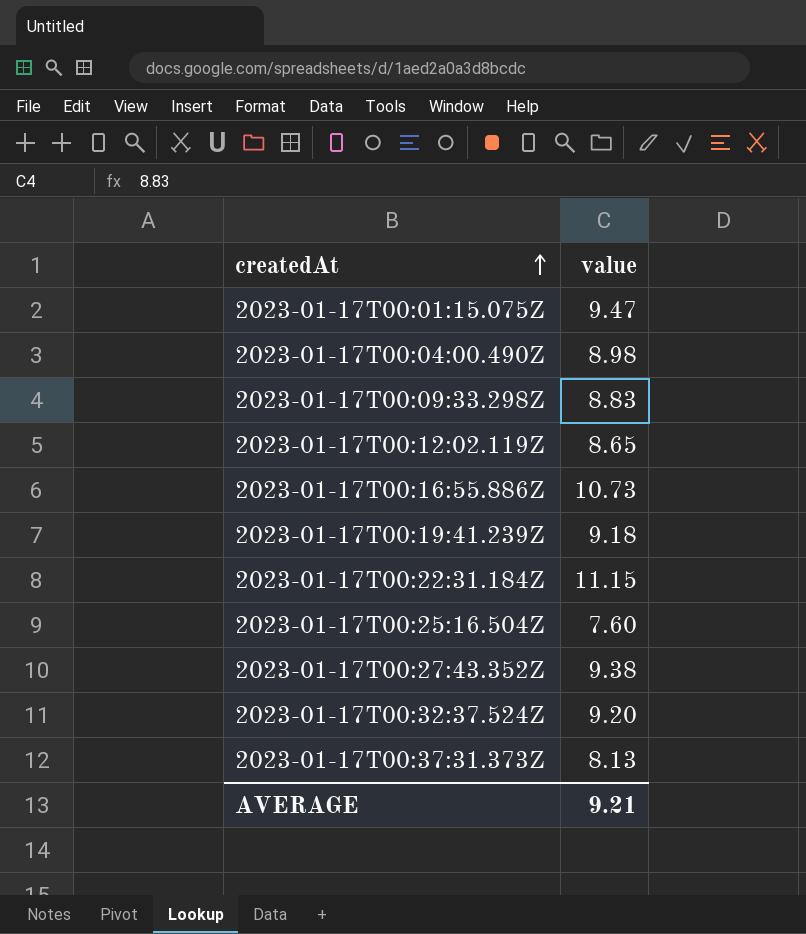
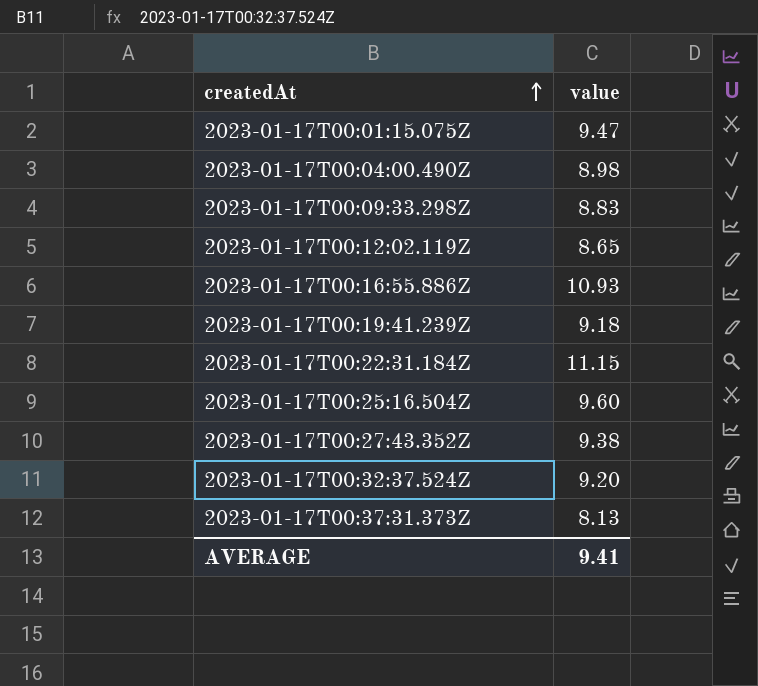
2023-01-17T00:16:55.886Z | value: 10.73 -> 10.93
2023-01-17T00:25:16.504Z | value: 7.60 -> 9.60
AVERAGE | value: 9.21 -> 9.41

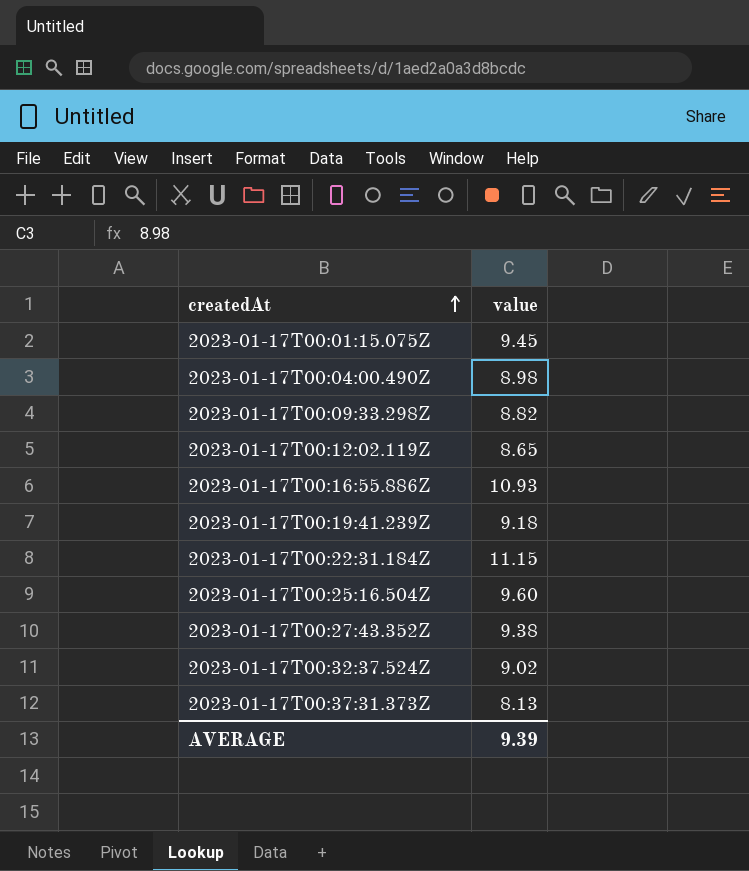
2023-01-17T00:01:15.075Z | value: 9.47 -> 9.45
2023-01-17T00:09:33.298Z | value: 8.83 -> 8.82
2023-01-17T00:32:37.524Z | value: 9.20 -> 9.02
AVERAGE | value: 9.41 -> 9.39

